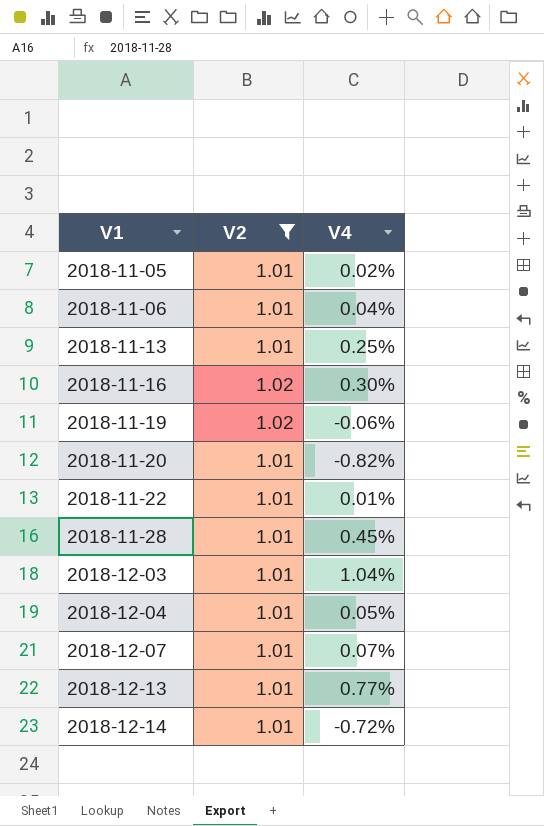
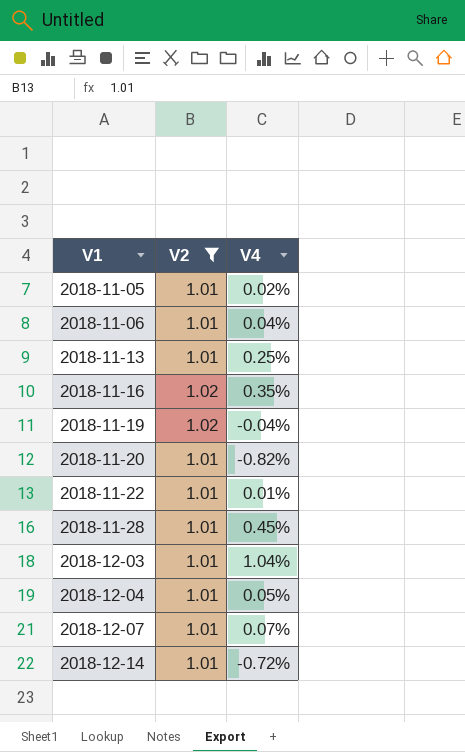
row 2018-12-13: 1.01 | 0.77% -> none
2018-11-16 | V4: 0.30% -> 0.35%
2018-11-19 | V4: -0.06% -> -0.04%

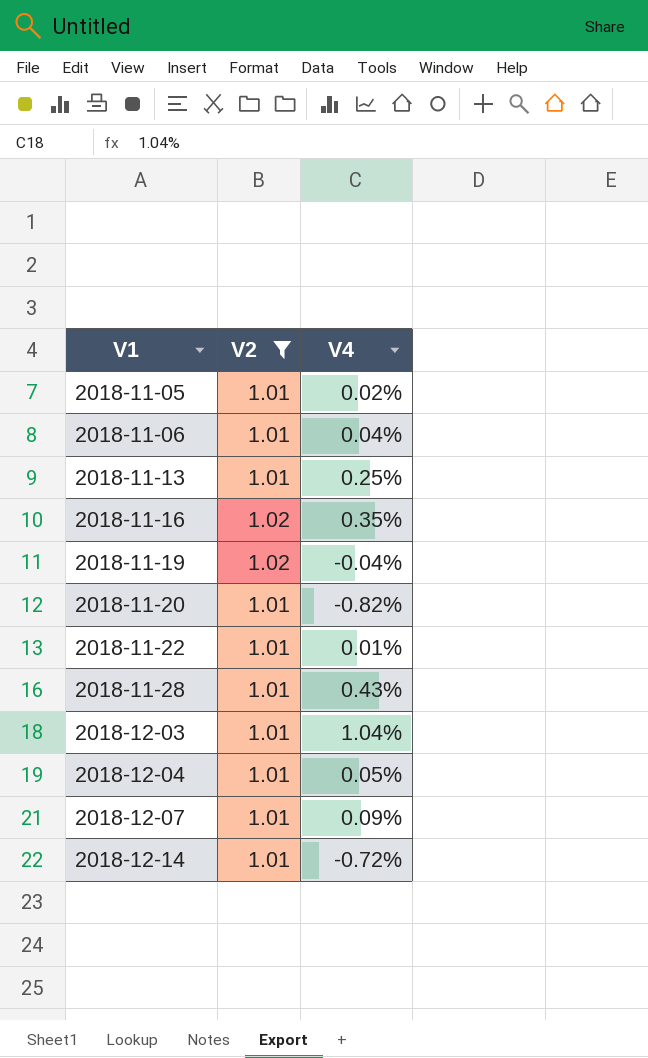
2018-11-28 | V4: 0.45% -> 0.43%
2018-12-07 | V4: 0.07% -> 0.09%

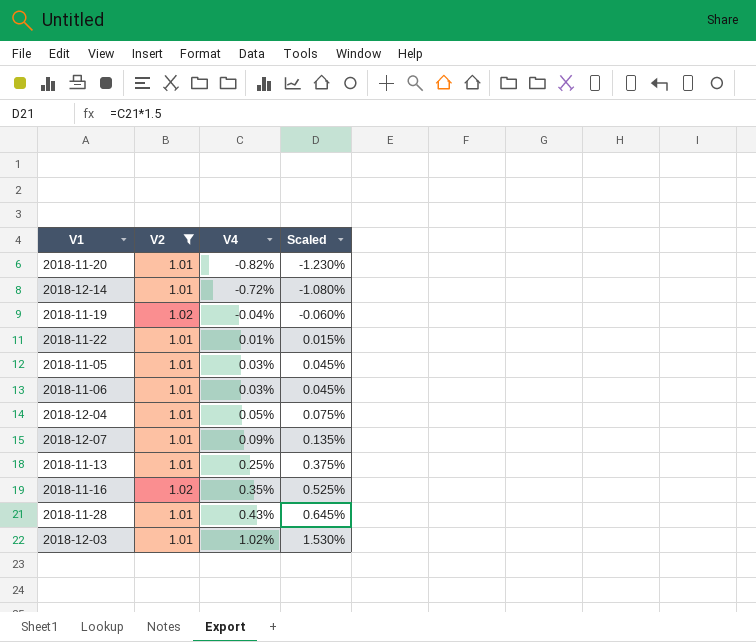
row order: V1 ascending -> V4 ascending
column Scaled | formula: none -> [V4] * 1.5
2018-11-05 | V4: 0.02% -> 0.03%
2018-11-06 | V4: 0.04% -> 0.03%
2018-12-03 | V4: 1.04% -> 1.02%

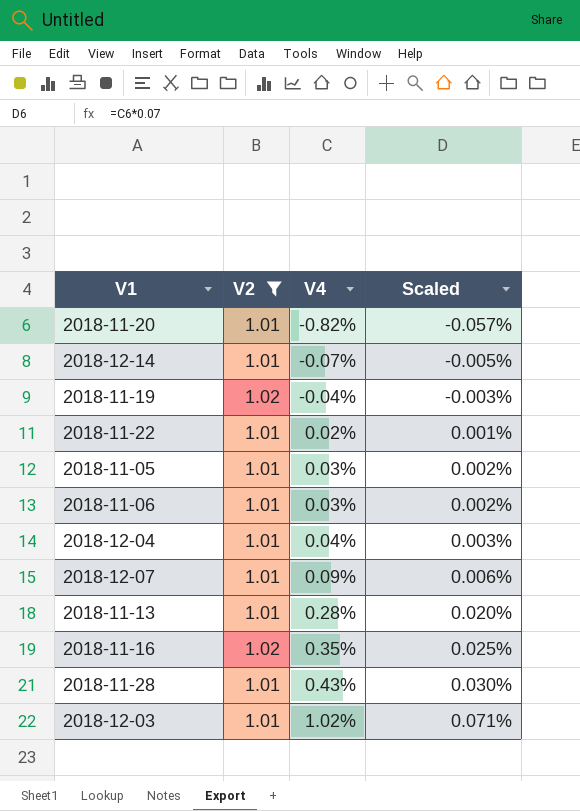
column Scaled | formula: [V4] * 1.5 -> [V4] * 0.07
2018-12-14 | V4: -0.72% -> -0.07%
2018-11-22 | V4: 0.01% -> 0.02%
2018-12-04 | V4: 0.05% -> 0.04%
2018-11-13 | V4: 0.25% -> 0.28%

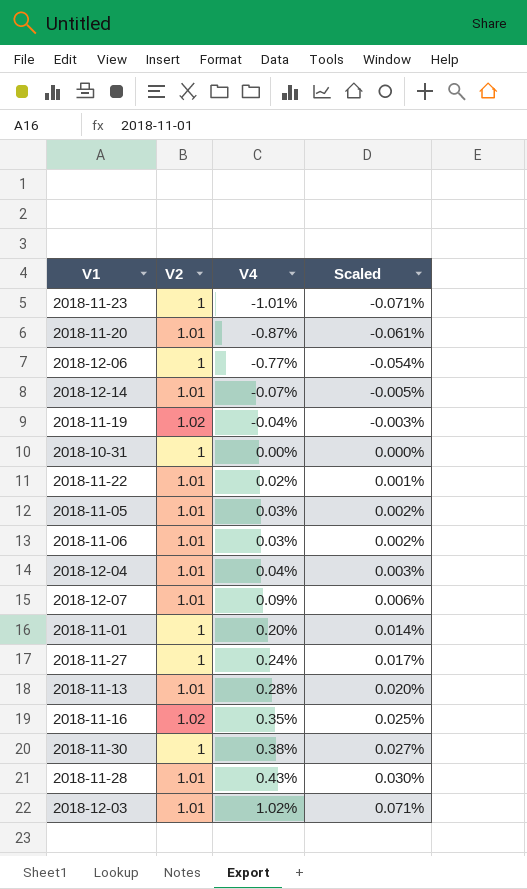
filter: V2 != 1 -> none
2018-11-20 | V4: -0.82% -> -0.87%
2018-11-20 | Scaled: -0.057% -> -0.061%

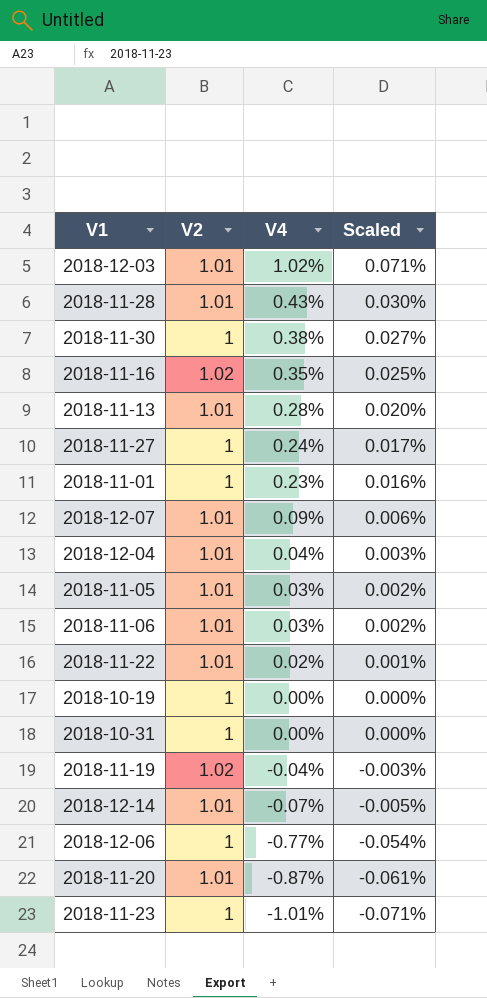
row order: V4 ascending -> V4 descending
2018-11-01 | V4: 0.20% -> 0.23%
2018-11-01 | Scaled: 0.014% -> 0.016%
row 2018-10-19: none -> 1 | 0.00% | 0.000%

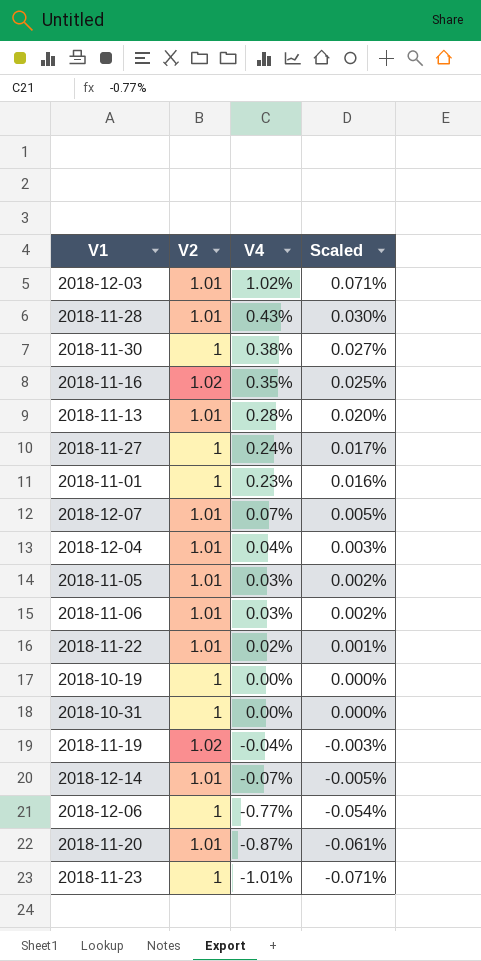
2018-12-07 | V4: 0.09% -> 0.07%
2018-12-07 | Scaled: 0.006% -> 0.005%

